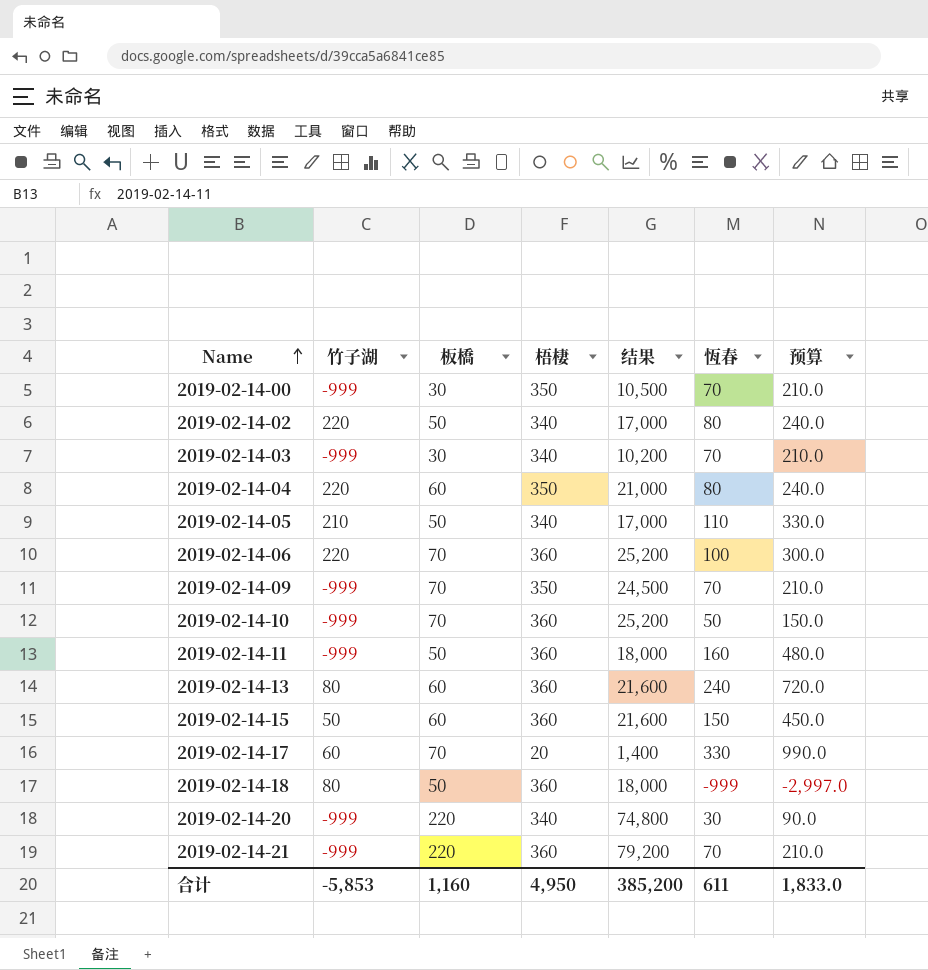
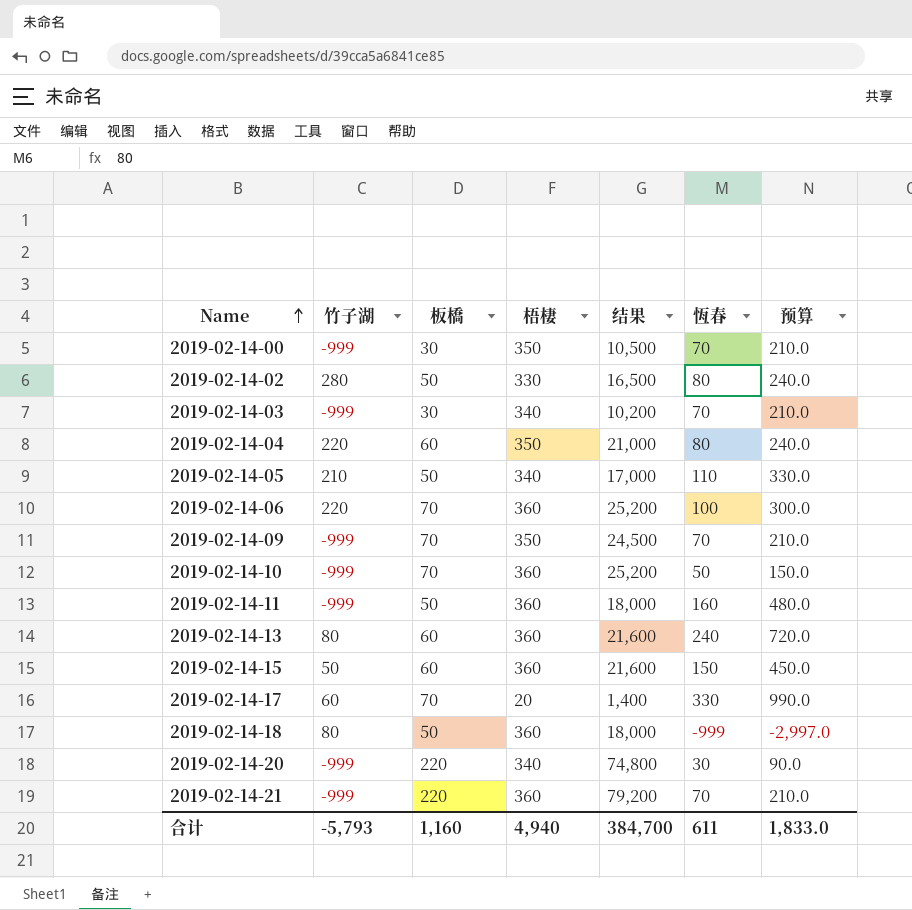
2019-02-14-02 | 竹子湖: 220 -> 280
2019-02-14-02 | 梧棲: 340 -> 330
2019-02-14-02 | 结果: 17,000 -> 16,500
合计 | 竹子湖: -5,853 -> -5,793
合计 | 梧棲: 4,950 -> 4,940
合计 | 结果: 385,200 -> 384,700

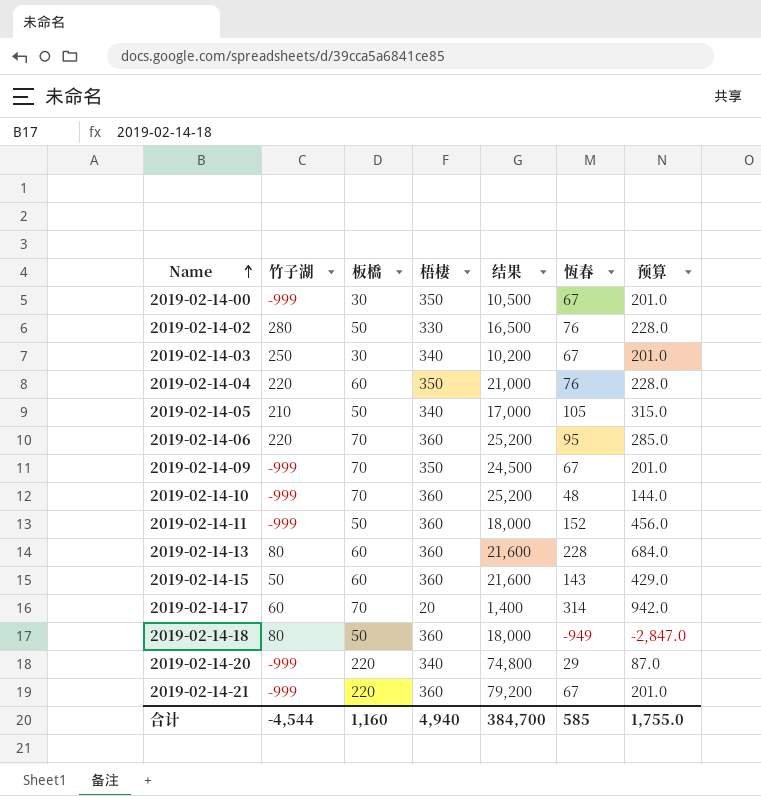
2019-02-14-00 | 恆春: 70 -> 67
2019-02-14-00 | 预算: 210.0 -> 201.0
2019-02-14-02 | 恆春: 80 -> 76
2019-02-14-02 | 预算: 240.0 -> 228.0
2019-02-14-03 | 竹子湖: -999 -> 250
2019-02-14-03 | 恆春: 70 -> 67
2019-02-14-03 | 预算: 210.0 -> 201.0
2019-02-14-04 | 恆春: 80 -> 76
2019-02-14-04 | 预算: 240.0 -> 228.0
2019-02-14-05 | 恆春: 110 -> 105
2019-02-14-05 | 预算: 330.0 -> 315.0
2019-02-14-06 | 恆春: 100 -> 95
2019-02-14-06 | 预算: 300.0 -> 285.0
2019-02-14-09 | 恆春: 70 -> 67
2019-02-14-09 | 预算: 210.0 -> 201.0
2019-02-14-10 | 恆春: 50 -> 48
2019-02-14-10 | 预算: 150.0 -> 144.0
2019-02-14-11 | 恆春: 160 -> 152
2019-02-14-11 | 预算: 480.0 -> 456.0
2019-02-14-13 | 恆春: 240 -> 228
2019-02-14-13 | 预算: 720.0 -> 684.0
2019-02-14-15 | 恆春: 150 -> 143
2019-02-14-15 | 预算: 450.0 -> 429.0
2019-02-14-17 | 恆春: 330 -> 314
2019-02-14-17 | 预算: 990.0 -> 942.0
2019-02-14-18 | 恆春: -999 -> -949
2019-02-14-18 | 预算: -2,997.0 -> -2,847.0
2019-02-14-20 | 恆春: 30 -> 29
2019-02-14-20 | 预算: 90.0 -> 87.0
2019-02-14-21 | 恆春: 70 -> 67
2019-02-14-21 | 预算: 210.0 -> 201.0
合计 | 竹子湖: -5,793 -> -4,544
合计 | 恆春: 611 -> 585
合计 | 预算: 1,833.0 -> 1,755.0

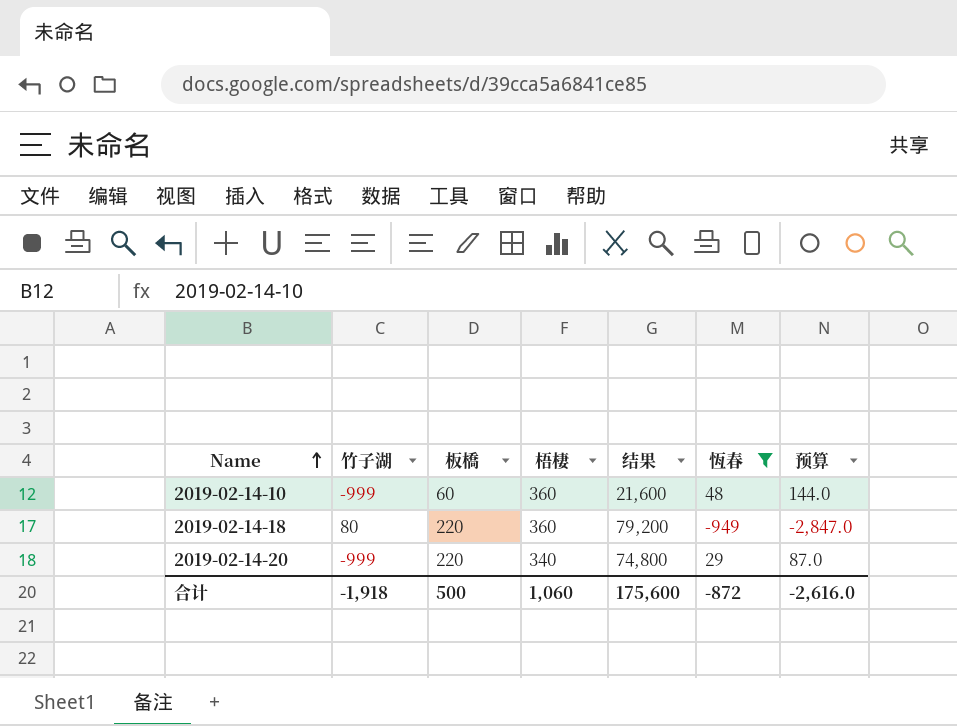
filter: none -> 恆春 <= 48
2019-02-14-10 | 板橋: 70 -> 60
2019-02-14-10 | 结果: 25,200 -> 21,600
2019-02-14-18 | 板橋: 50 -> 220
2019-02-14-18 | 结果: 18,000 -> 79,200
合计 | 竹子湖: -4,544 -> -1,918
合计 | 板橋: 1,160 -> 500
合计 | 梧棲: 4,940 -> 1,060
合计 | 结果: 384,700 -> 175,600
合计 | 恆春: 585 -> -872
合计 | 预算: 1,755.0 -> -2,616.0

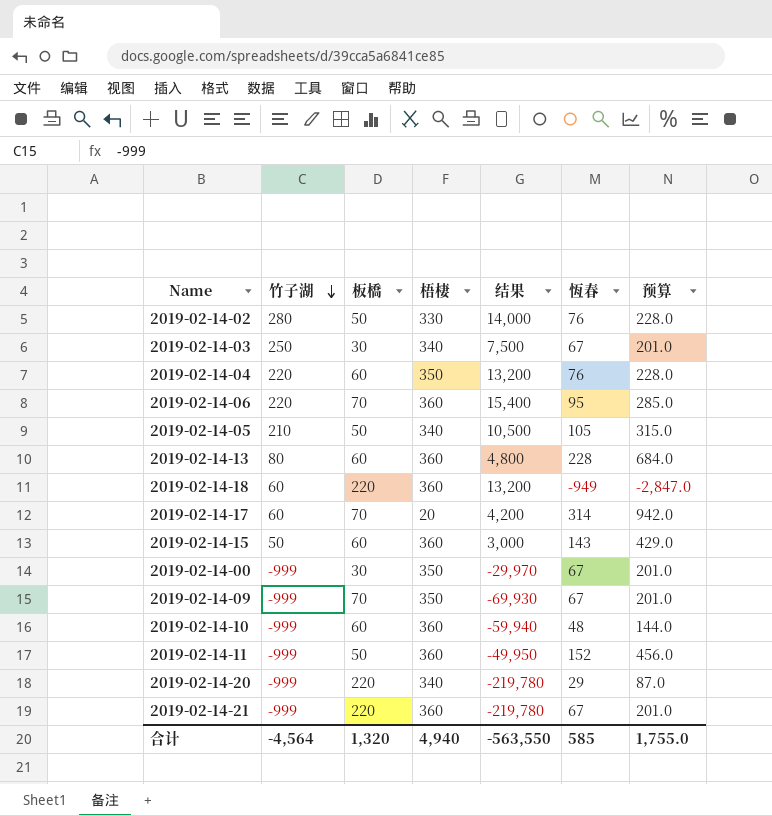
filter: 恆春 <= 48 -> none
row order: Name ascending -> 竹子湖 descending
column 结果 | formula: [板橋] * [梧棲] -> [竹子湖] * [板橋]
2019-02-14-18 | 竹子湖: 80 -> 60
合计 | 竹子湖: -1,918 -> -4,564
合计 | 板橋: 500 -> 1,320
合计 | 梧棲: 1,060 -> 4,940
合计 | 结果: 175,600 -> -563,550
合计 | 恆春: -872 -> 585
合计 | 预算: -2,616.0 -> 1,755.0

